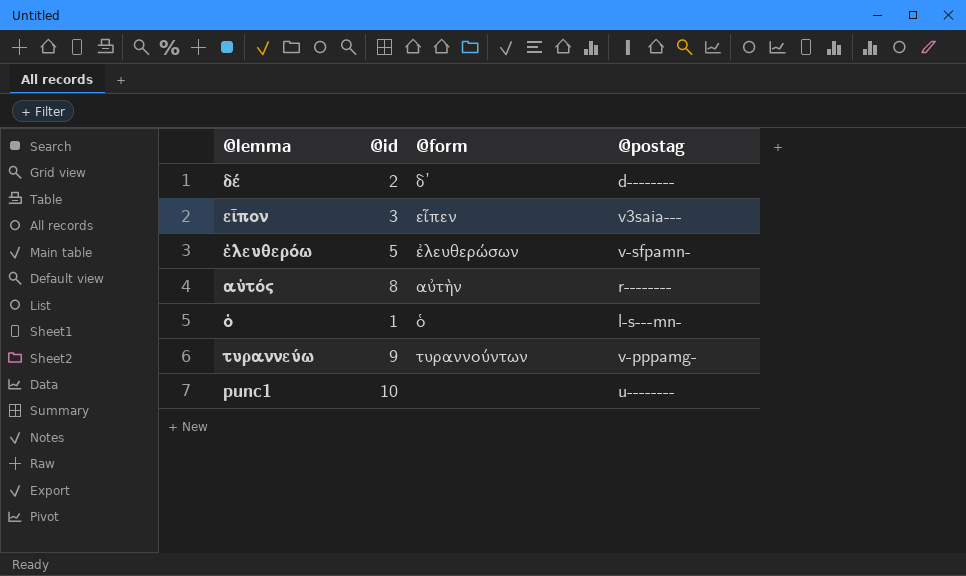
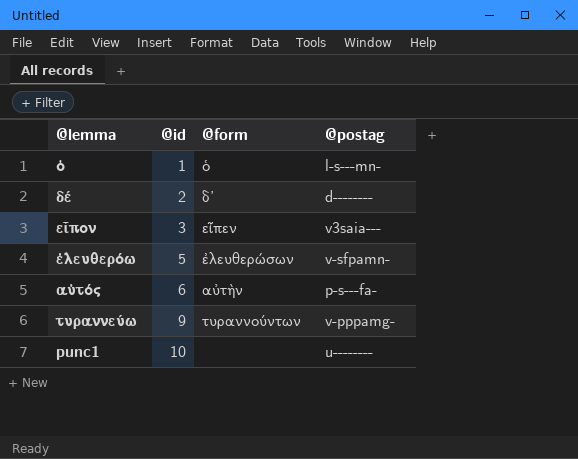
row order: none -> @id ascending
αὐτός | @id: 8 -> 6
αὐτός | @postag: r-------- -> p-s---fa-

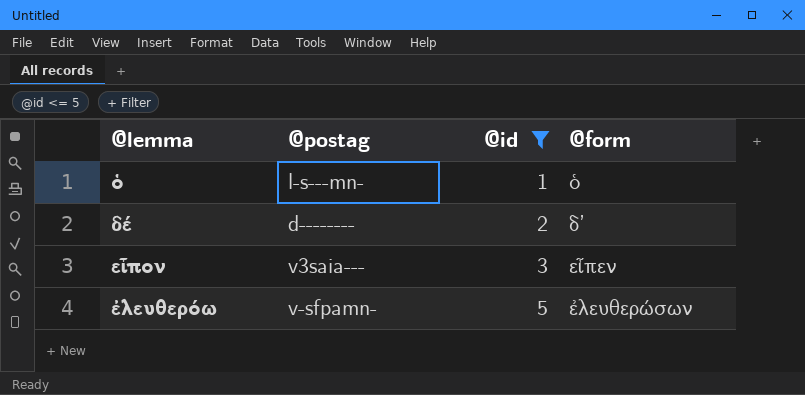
filter: none -> @id <= 5
column @postag | position: 4 -> 2

